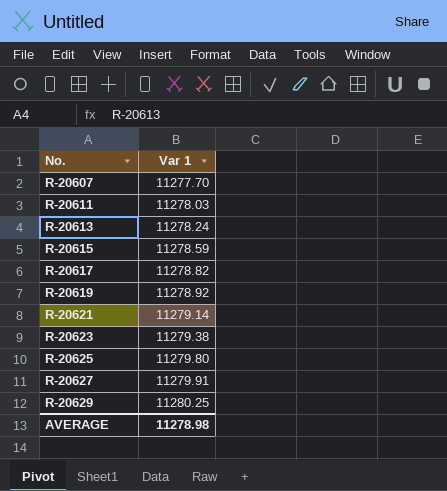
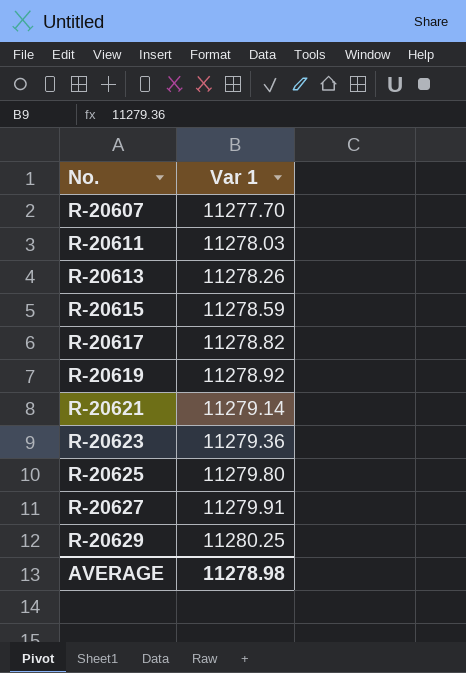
R-20613 | Var 1: 11278.24 -> 11278.26
R-20623 | Var 1: 11279.38 -> 11279.36

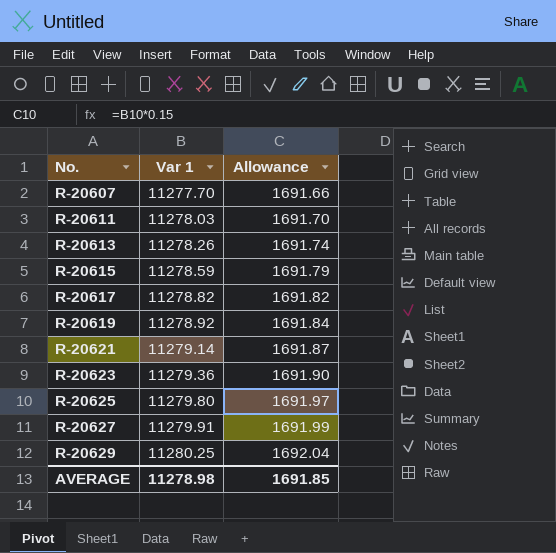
column Allowance | formula: none -> [Var 1] * 0.15

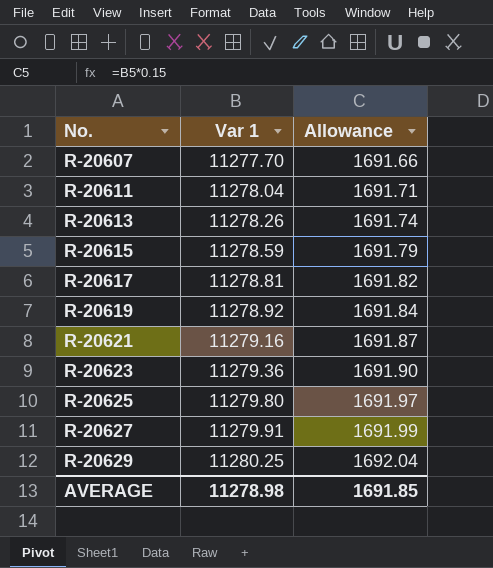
R-20611 | Var 1: 11278.03 -> 11278.04
R-20611 | Allowance: 1691.70 -> 1691.71
R-20617 | Var 1: 11278.82 -> 11278.81
R-20621 | Var 1: 11279.14 -> 11279.16

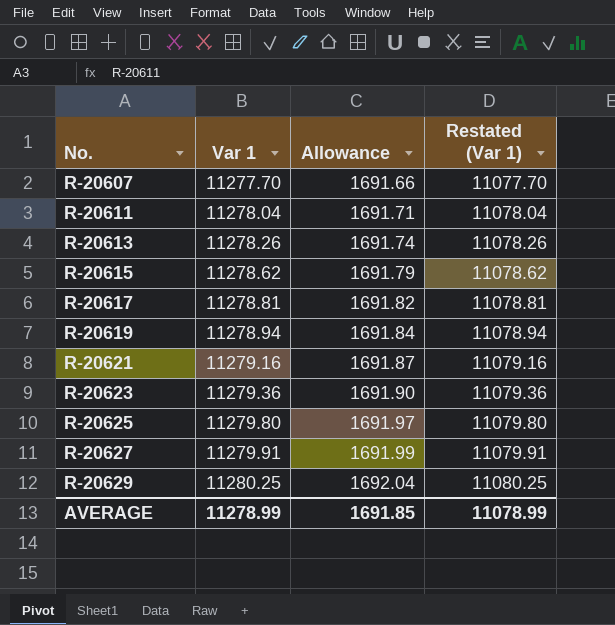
column Restated (Var 1) | formula: none -> [Var 1] - 200
R-20615 | Var 1: 11278.59 -> 11278.62
R-20619 | Var 1: 11278.92 -> 11278.94
AVERAGE | Var 1: 11278.98 -> 11278.99

